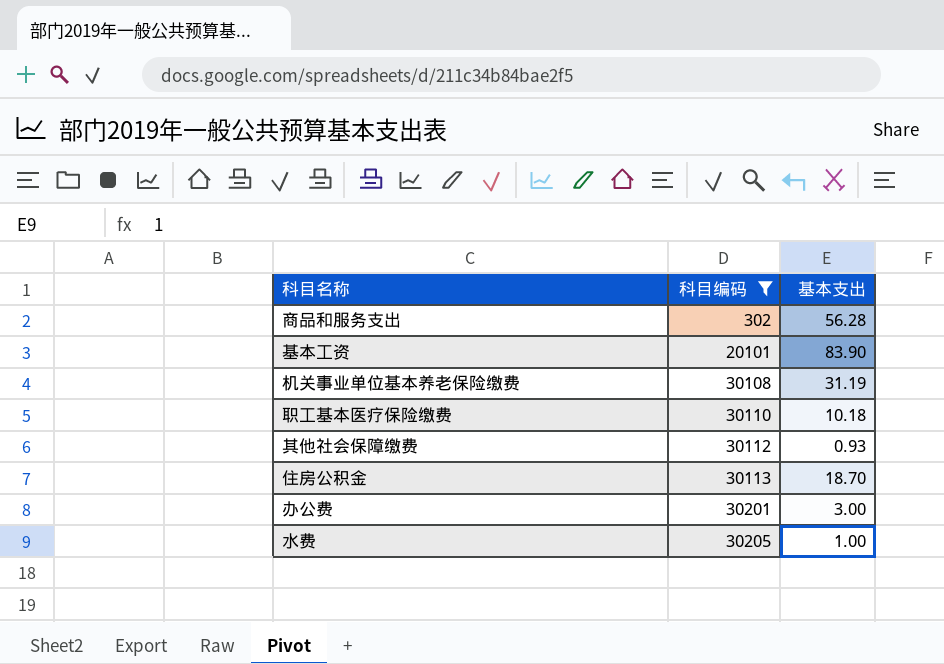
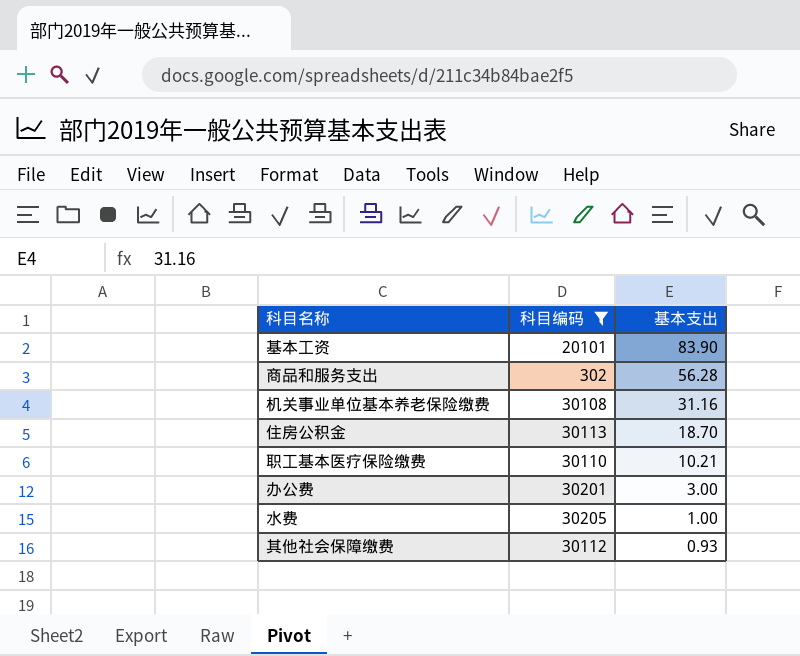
row order: 科目编码 ascending -> 基本支出 descending
机关事业单位基本养老保险缴费 | 基本支出: 31.19 -> 31.16
职工基本医疗保险缴费 | 基本支出: 10.18 -> 10.21

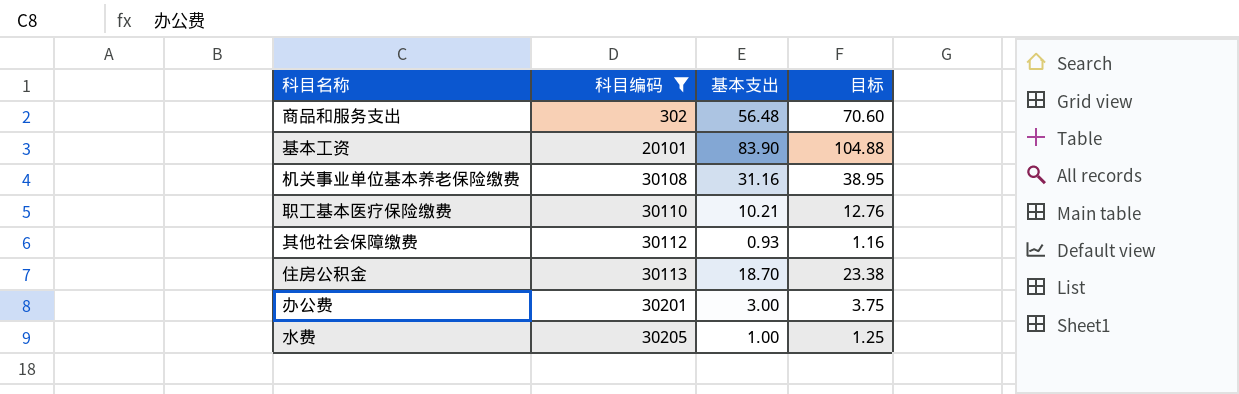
row order: 基本支出 descending -> 科目编码 ascending
column 目标 | formula: none -> [基本支出] * 1.25
商品和服务支出 | 基本支出: 56.28 -> 56.48

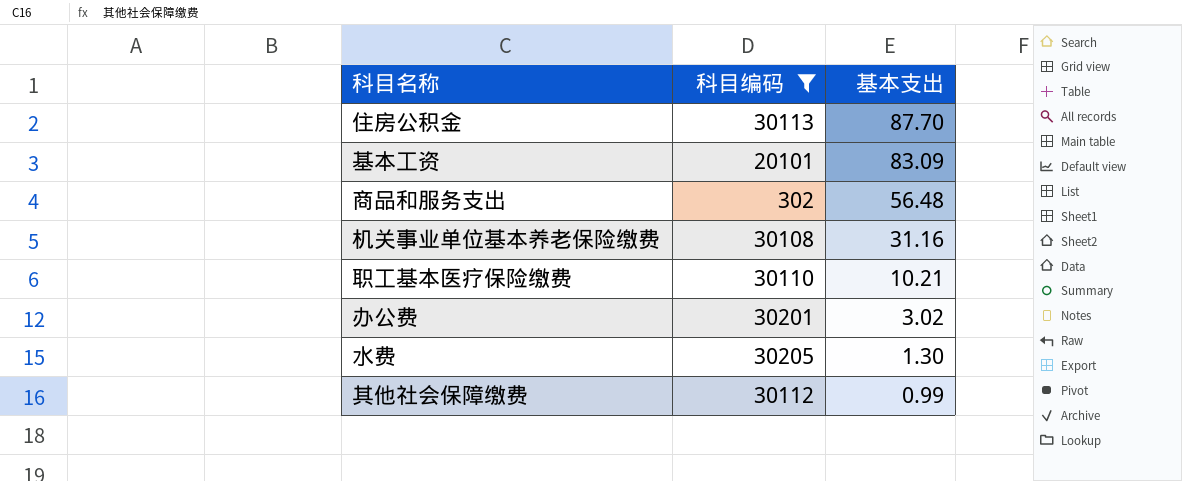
row order: 科目编码 ascending -> 基本支出 descending
column 目标 | formula: [基本支出] * 1.25 -> none
住房公积金 | 基本支出: 18.70 -> 87.70
基本工资 | 基本支出: 83.90 -> 83.09
办公费 | 基本支出: 3.00 -> 3.02
水费 | 基本支出: 1.00 -> 1.30
其他社会保障缴费 | 基本支出: 0.93 -> 0.99

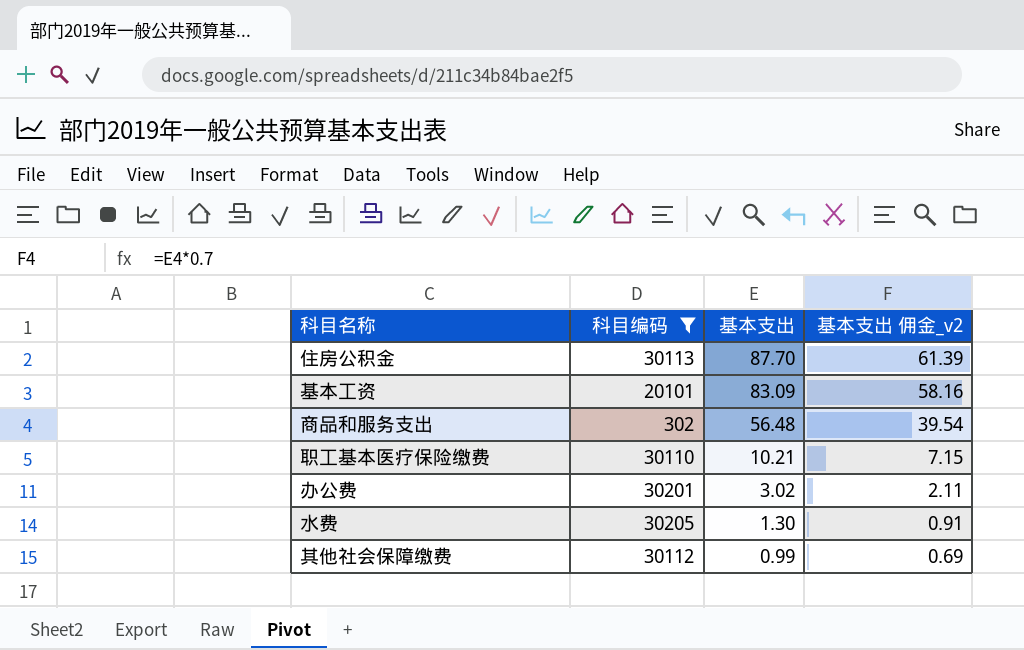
column 基本支出 佣金_v2 | formula: none -> [基本支出] * 0.7
row 机关事业单位基本养老保险缴费: 30108 | 31.16 -> none

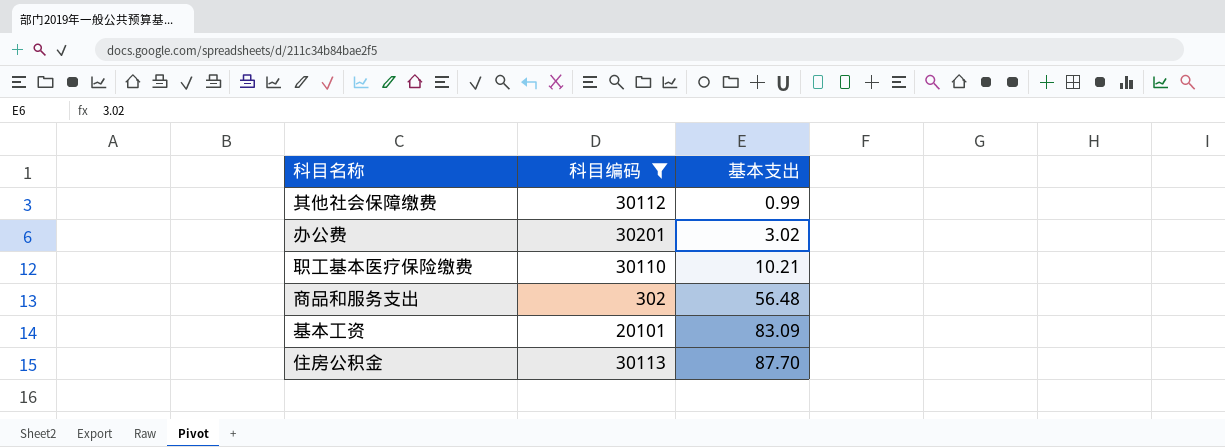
row order: 基本支出 descending -> 基本支出 ascending
column 基本支出 佣金_v2 | formula: [基本支出] * 0.7 -> none
row 水费: 30205 | 1.30 | 0.91 -> none

